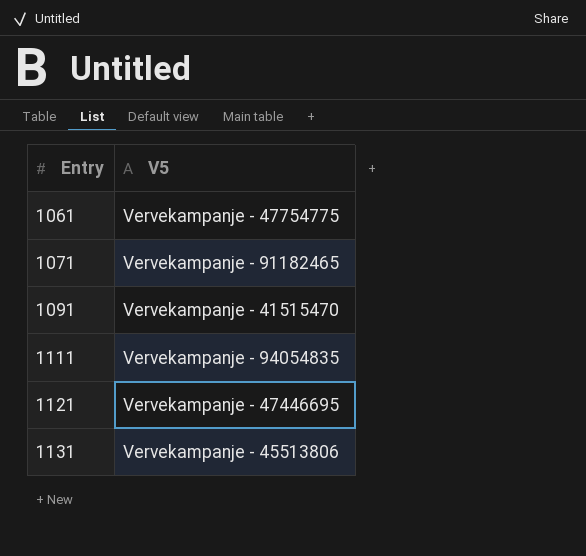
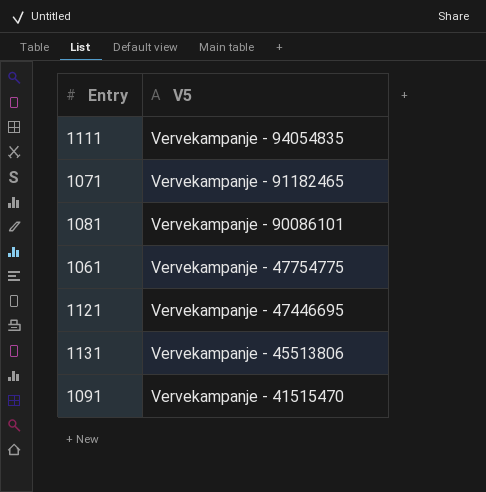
row order: Entry ascending -> V5 descending
row 1081: none -> Vervekampanje - 90086101

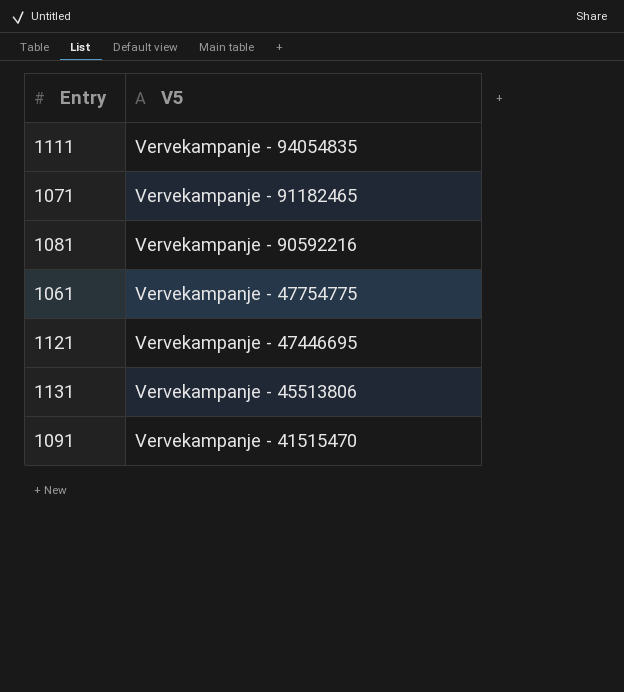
1081 | V5: Vervekampanje - 90086101 -> Vervekampanje - 90592216

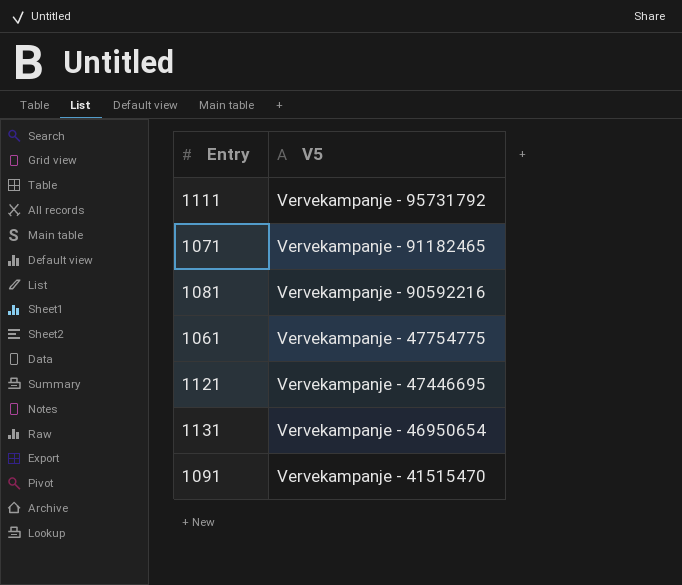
1111 | V5: Vervekampanje - 94054835 -> Vervekampanje - 95731792
1131 | V5: Vervekampanje - 45513806 -> Vervekampanje - 46950654

